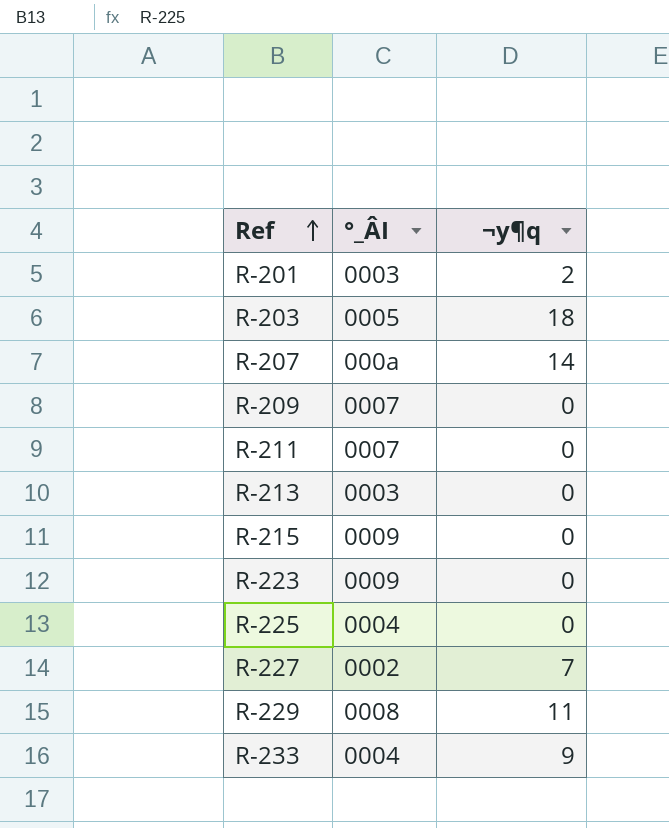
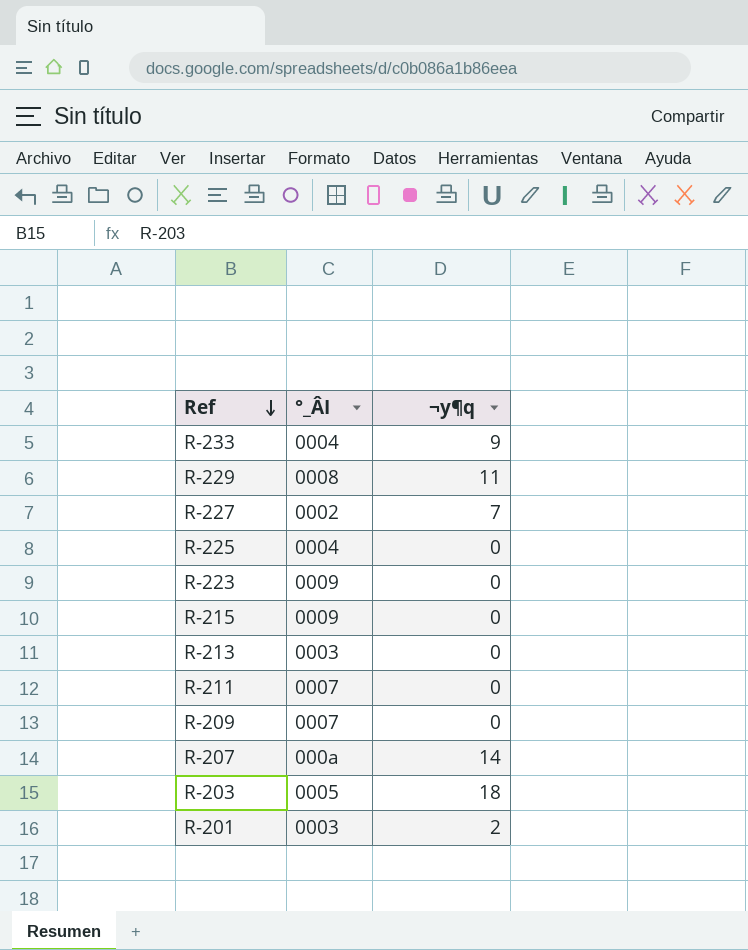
row order: Ref ascending -> Ref descending

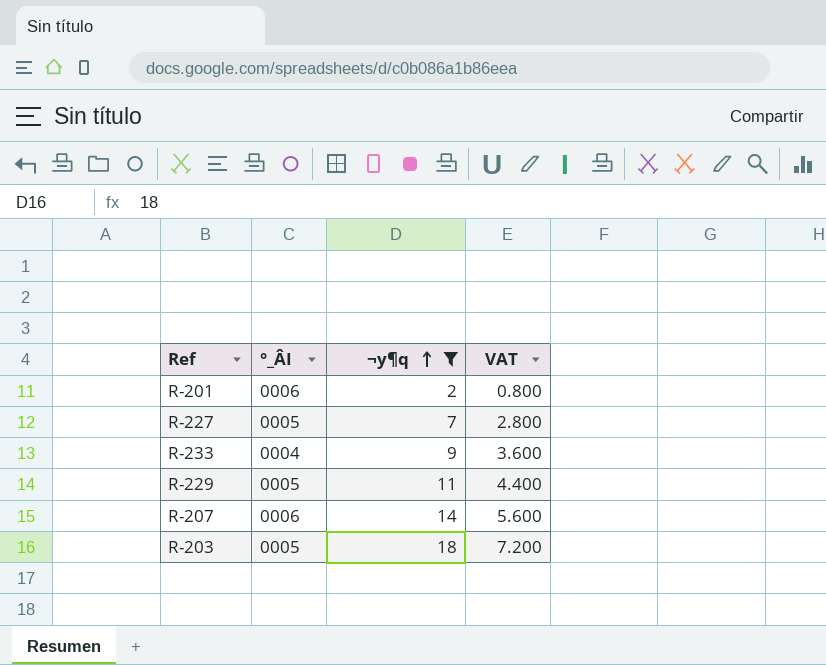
filter: none -> ¬y¶q != 0
row order: Ref descending -> ¬y¶q ascending
column VAT | formula: none -> [¬y¶q] * 0.4
R-201 | °_ÂI: 0003 -> 0006
R-227 | °_ÂI: 0002 -> 0005
R-229 | °_ÂI: 0008 -> 0005
R-207 | °_ÂI: 000a -> 0006

